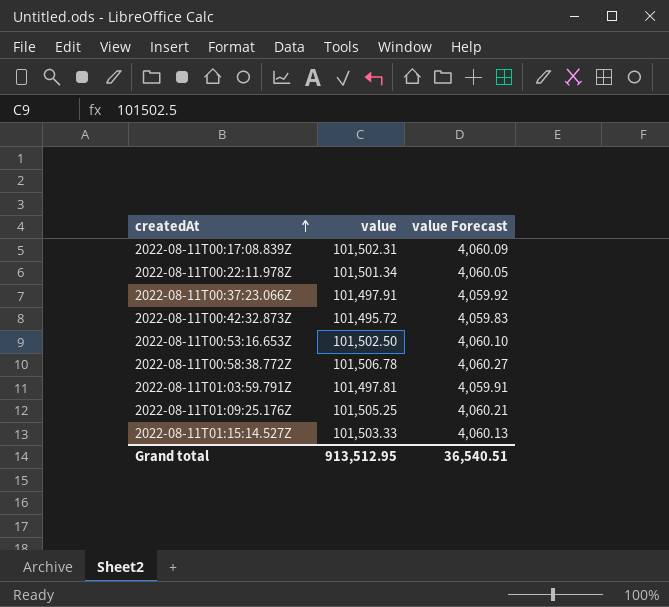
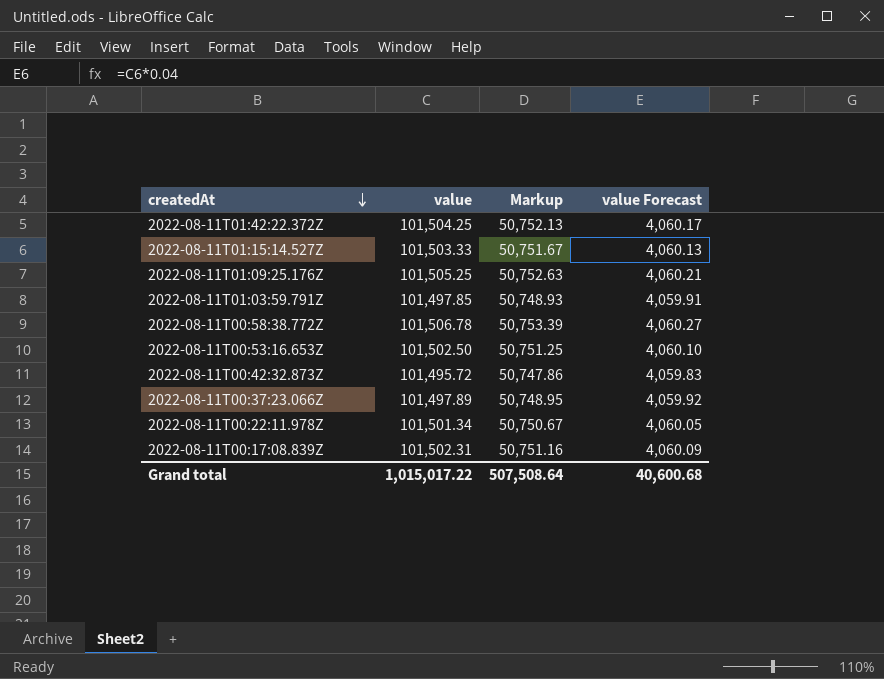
row order: createdAt ascending -> createdAt descending
column Markup | formula: none -> [value] * 0.5
row 2022-08-11T01:42:22.372Z: none -> 101,504.25 | 50,752.13 | 4,060.17
2022-08-11T01:03:59.791Z | value: 101,497.81 -> 101,497.85
2022-08-11T00:37:23.066Z | value: 101,497.91 -> 101,497.89
Grand total | value: 913,512.95 -> 1,015,017.22
Grand total | value Forecast: 36,540.51 -> 40,600.68

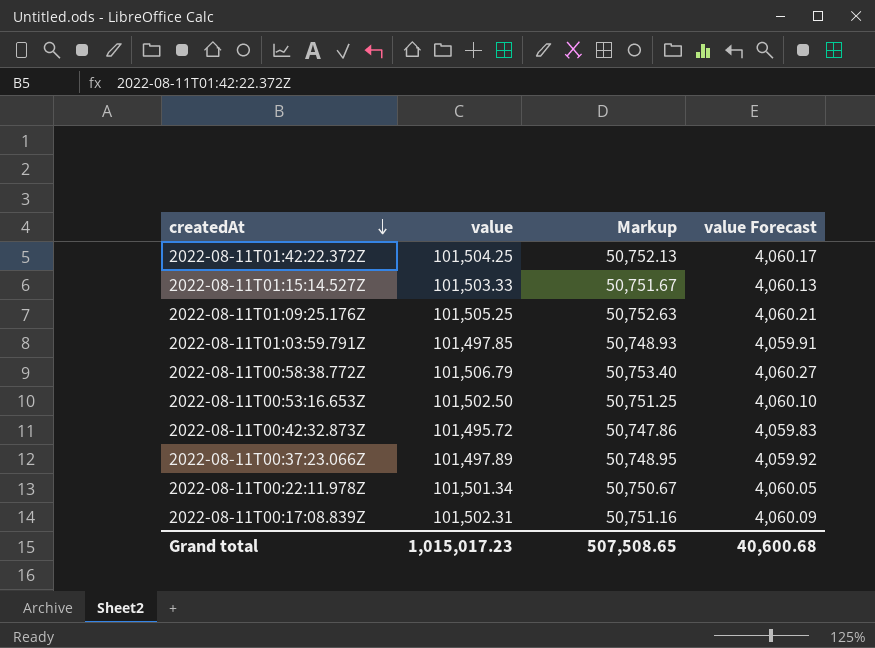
2022-08-11T00:58:38.772Z | value: 101,506.78 -> 101,506.79
2022-08-11T00:58:38.772Z | Markup: 50,753.39 -> 50,753.40
Grand total | value: 1,015,017.22 -> 1,015,017.23
Grand total | Markup: 507,508.64 -> 507,508.65

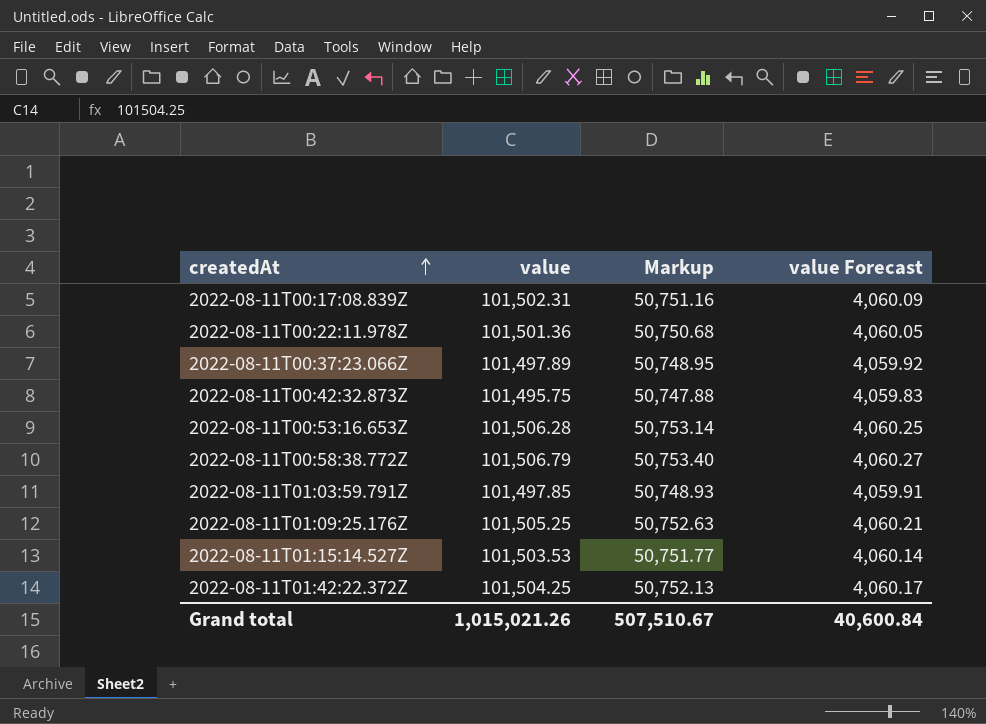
row order: createdAt descending -> createdAt ascending
2022-08-11T00:22:11.978Z | value: 101,501.34 -> 101,501.36
2022-08-11T00:22:11.978Z | Markup: 50,750.67 -> 50,750.68
2022-08-11T00:42:32.873Z | value: 101,495.72 -> 101,495.75
2022-08-11T00:42:32.873Z | Markup: 50,747.86 -> 50,747.88
2022-08-11T00:53:16.653Z | value: 101,502.50 -> 101,506.28
2022-08-11T00:53:16.653Z | Markup: 50,751.25 -> 50,753.14
2022-08-11T00:53:16.653Z | value Forecast: 4,060.10 -> 4,060.25
2022-08-11T01:15:14.527Z | value: 101,503.33 -> 101,503.53
2022-08-11T01:15:14.527Z | Markup: 50,751.67 -> 50,751.77
2022-08-11T01:15:14.527Z | value Forecast: 4,060.13 -> 4,060.14
Grand total | value: 1,015,017.23 -> 1,015,021.26
Grand total | Markup: 507,508.65 -> 507,510.67
Grand total | value Forecast: 40,600.68 -> 40,600.84

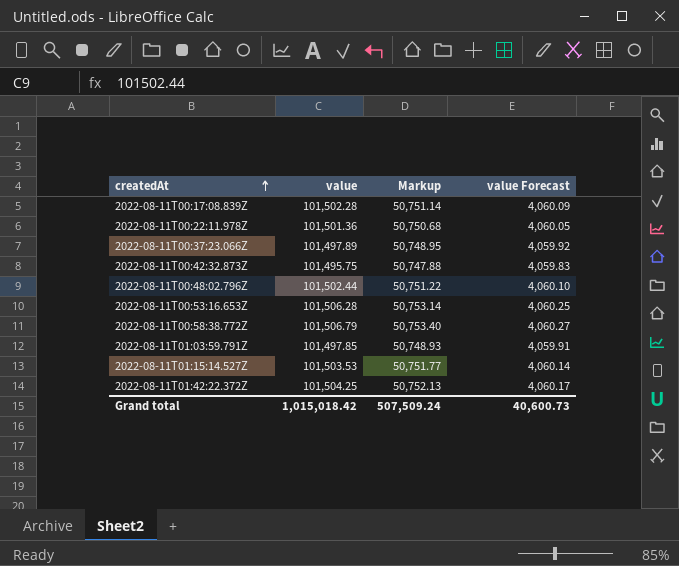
row 2022-08-11T01:09:25.176Z: 101,505.25 | 50,752.63 | 4,060.21 -> none
2022-08-11T00:17:08.839Z | value: 101,502.31 -> 101,502.28
2022-08-11T00:17:08.839Z | Markup: 50,751.16 -> 50,751.14
row 2022-08-11T00:48:02.796Z: none -> 101,502.44 | 50,751.22 | 4,060.10
Grand total | value: 1,015,021.26 -> 1,015,018.42
Grand total | Markup: 507,510.67 -> 507,509.24
Grand total | value Forecast: 40,600.84 -> 40,600.73

